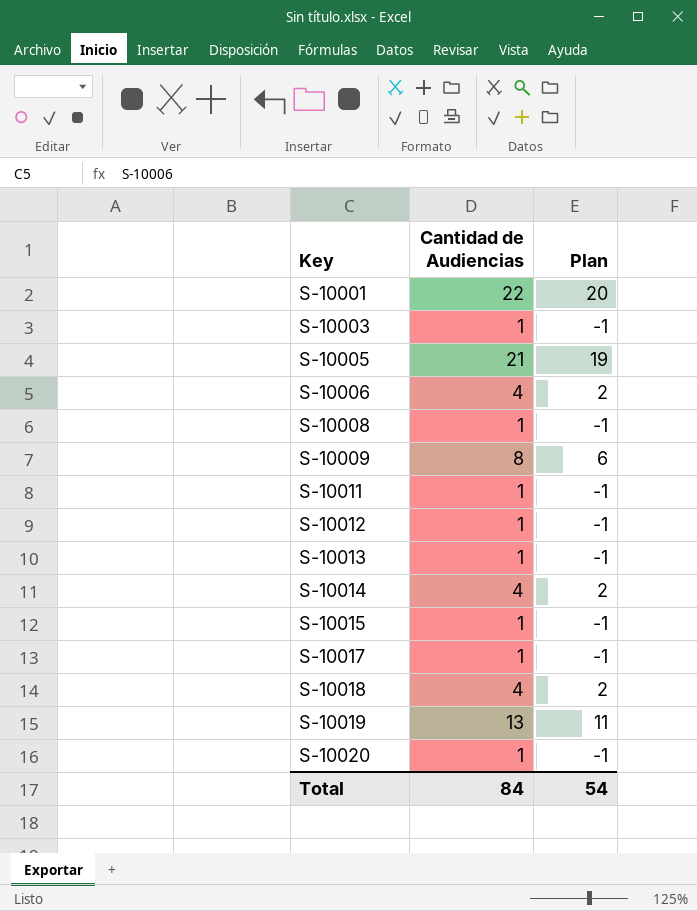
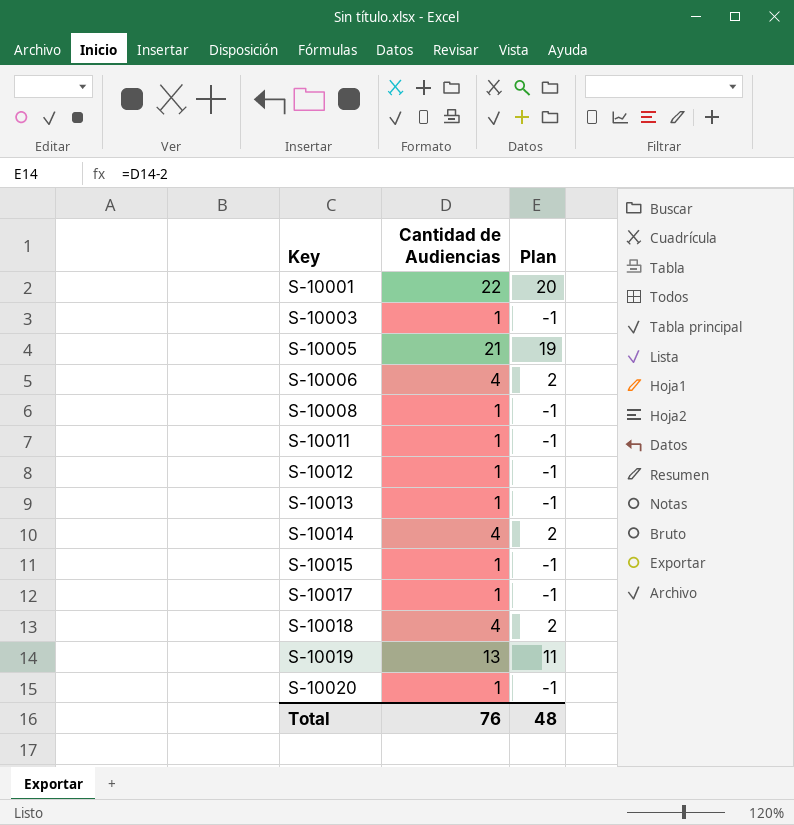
row S-10009: 8 | 6 -> none
Total | Cantidad de Audiencias: 84 -> 76
Total | Plan: 54 -> 48

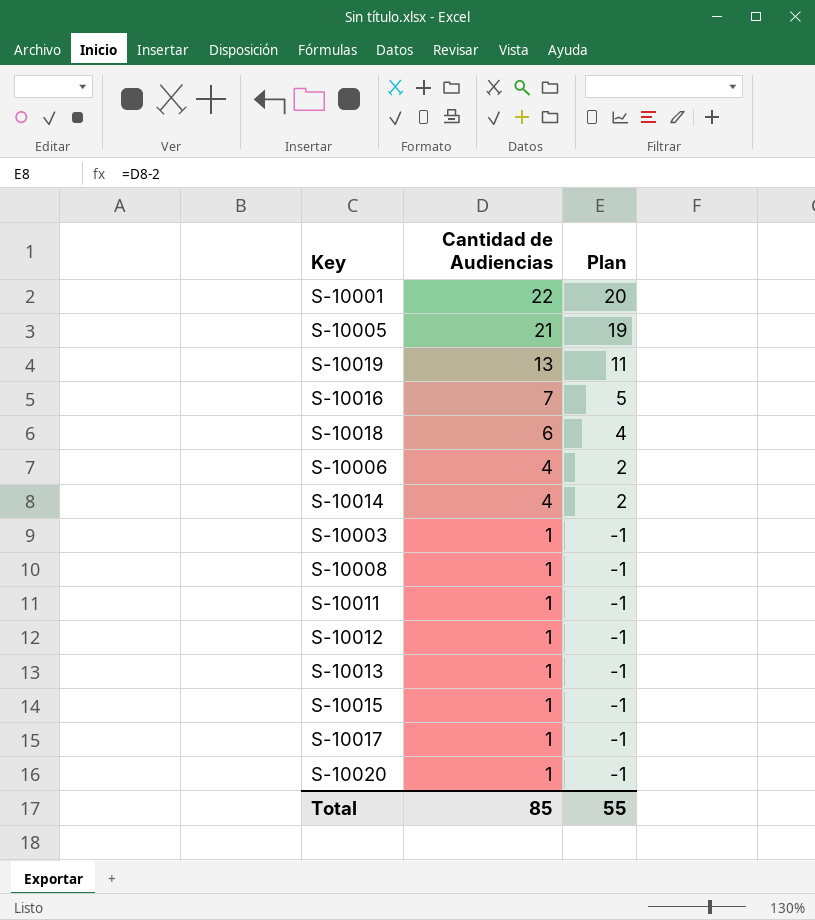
row order: Key ascending -> Cantidad de Audiencias descending
row S-10016: none -> 7 | 5
S-10018 | Cantidad de Audiencias: 4 -> 6
S-10018 | Plan: 2 -> 4
Total | Cantidad de Audiencias: 76 -> 85
Total | Plan: 48 -> 55

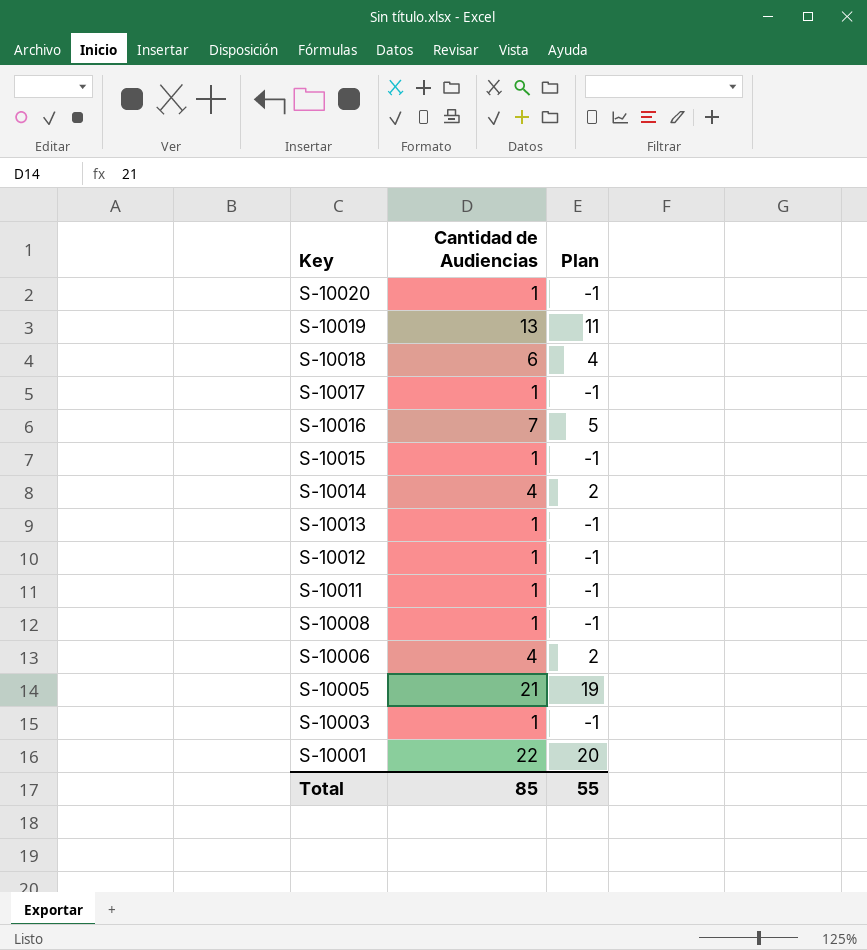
row order: Cantidad de Audiencias descending -> Key descending

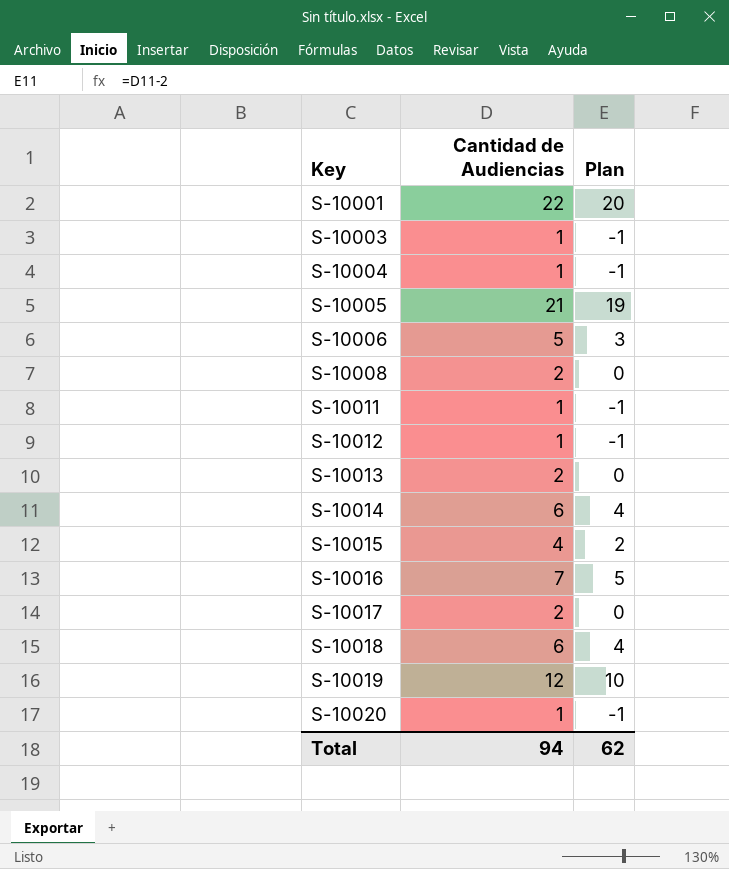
row order: Key descending -> Key ascending
row S-10004: none -> 1 | -1
S-10006 | Cantidad de Audiencias: 4 -> 5
S-10006 | Plan: 2 -> 3
S-10008 | Cantidad de Audiencias: 1 -> 2
S-10008 | Plan: -1 -> 0
S-10013 | Cantidad de Audiencias: 1 -> 2
S-10013 | Plan: -1 -> 0
S-10014 | Cantidad de Audiencias: 4 -> 6
S-10014 | Plan: 2 -> 4
S-10015 | Cantidad de Audiencias: 1 -> 4
S-10015 | Plan: -1 -> 2
S-10017 | Cantidad de Audiencias: 1 -> 2
S-10017 | Plan: -1 -> 0
S-10019 | Cantidad de Audiencias: 13 -> 12
S-10019 | Plan: 11 -> 10
Total | Cantidad de Audiencias: 85 -> 94
Total | Plan: 55 -> 62

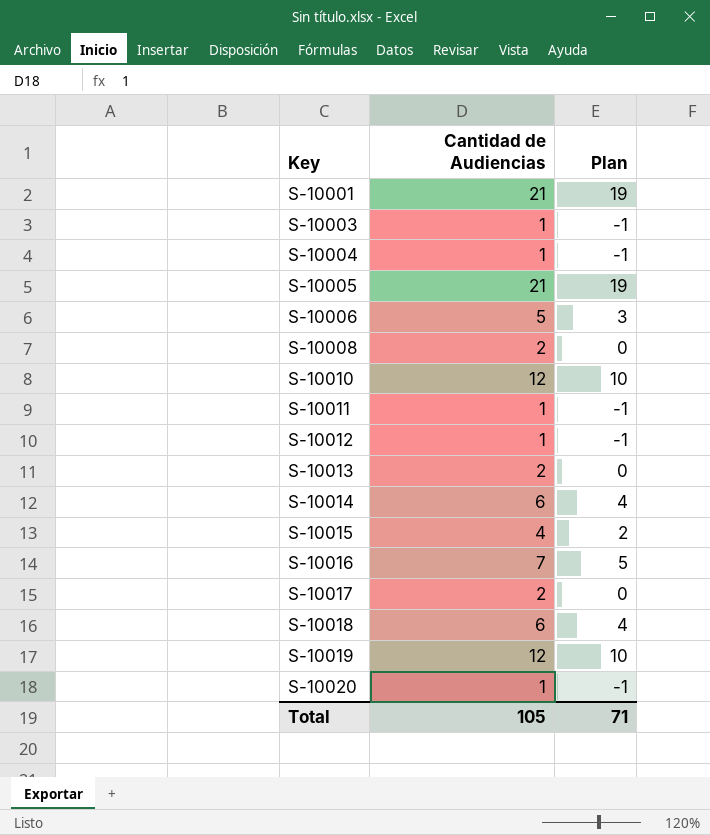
S-10001 | Cantidad de Audiencias: 22 -> 21
S-10001 | Plan: 20 -> 19
row S-10010: none -> 12 | 10
Total | Cantidad de Audiencias: 94 -> 105
Total | Plan: 62 -> 71

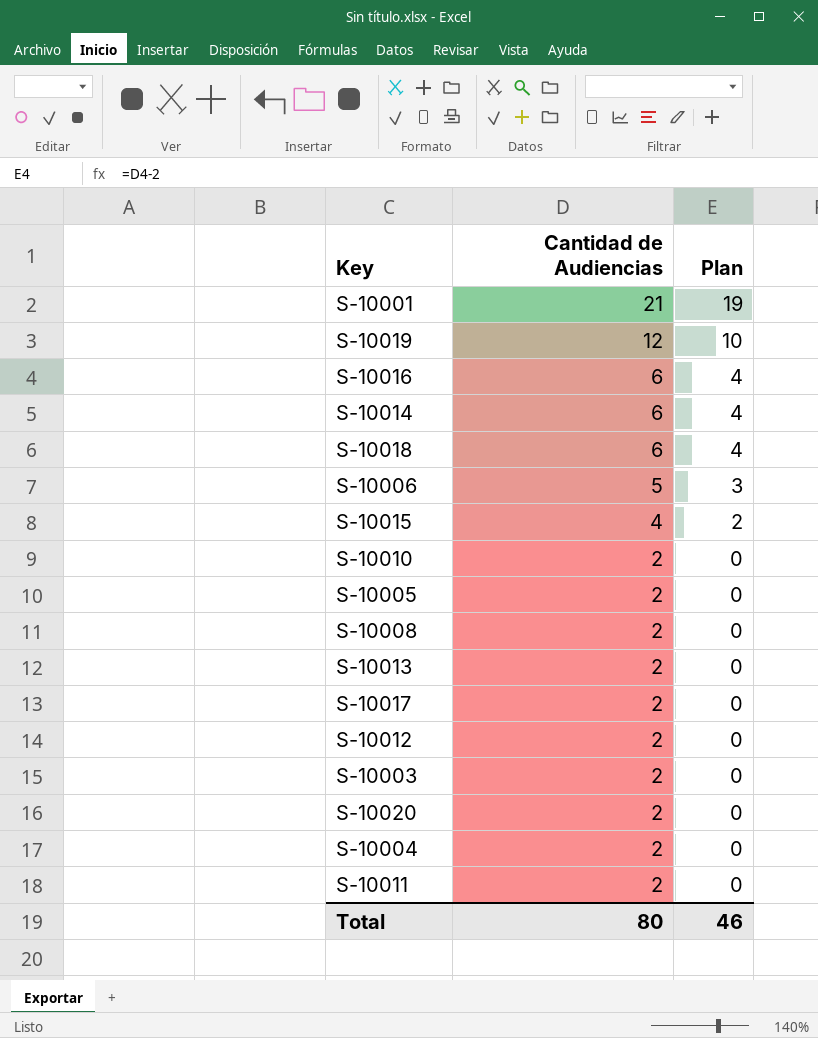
row order: Key ascending -> Cantidad de Audiencias descending
S-10016 | Cantidad de Audiencias: 7 -> 6
S-10016 | Plan: 5 -> 4
S-10010 | Cantidad de Audiencias: 12 -> 2
S-10010 | Plan: 10 -> 0
S-10005 | Cantidad de Audiencias: 21 -> 2
S-10005 | Plan: 19 -> 0
S-10012 | Cantidad de Audiencias: 1 -> 2
S-10012 | Plan: -1 -> 0
S-10003 | Cantidad de Audiencias: 1 -> 2
S-10003 | Plan: -1 -> 0
S-10020 | Cantidad de Audiencias: 1 -> 2
S-10020 | Plan: -1 -> 0
S-10004 | Cantidad de Audiencias: 1 -> 2
S-10004 | Plan: -1 -> 0
S-10011 | Cantidad de Audiencias: 1 -> 2
S-10011 | Plan: -1 -> 0
Total | Cantidad de Audiencias: 105 -> 80
Total | Plan: 71 -> 46

